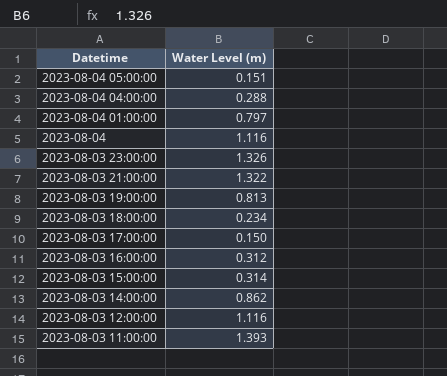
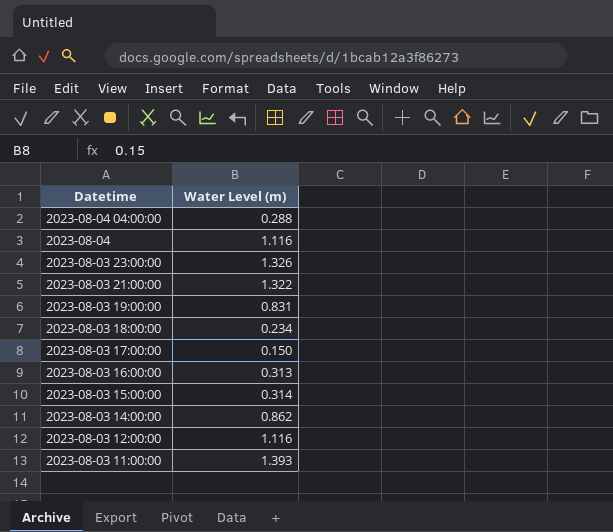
row 2023-08-04 05:00:00: 0.151 -> none
row 2023-08-04 01:00:00: 0.797 -> none
2023-08-03 19:00:00 | Water Level (m): 0.813 -> 0.831
2023-08-03 16:00:00 | Water Level (m): 0.312 -> 0.313

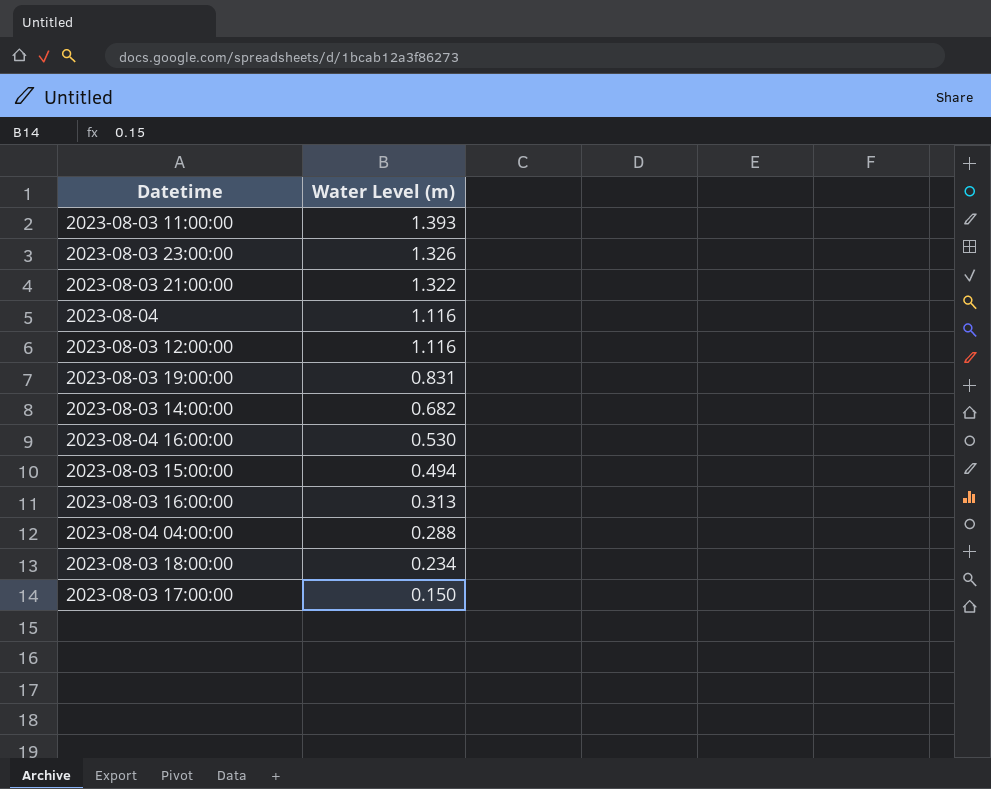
row order: Datetime descending -> Water Level (m) descending
2023-08-03 14:00:00 | Water Level (m): 0.862 -> 0.682
row 2023-08-04 16:00:00: none -> 0.530
2023-08-03 15:00:00 | Water Level (m): 0.314 -> 0.494

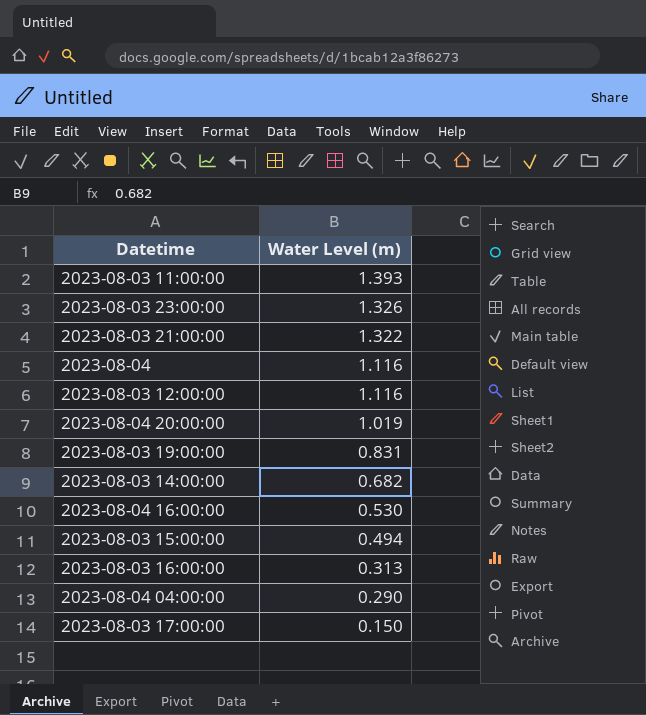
row 2023-08-03 18:00:00: 0.234 -> none
row 2023-08-04 20:00:00: none -> 1.019
2023-08-04 04:00:00 | Water Level (m): 0.288 -> 0.290

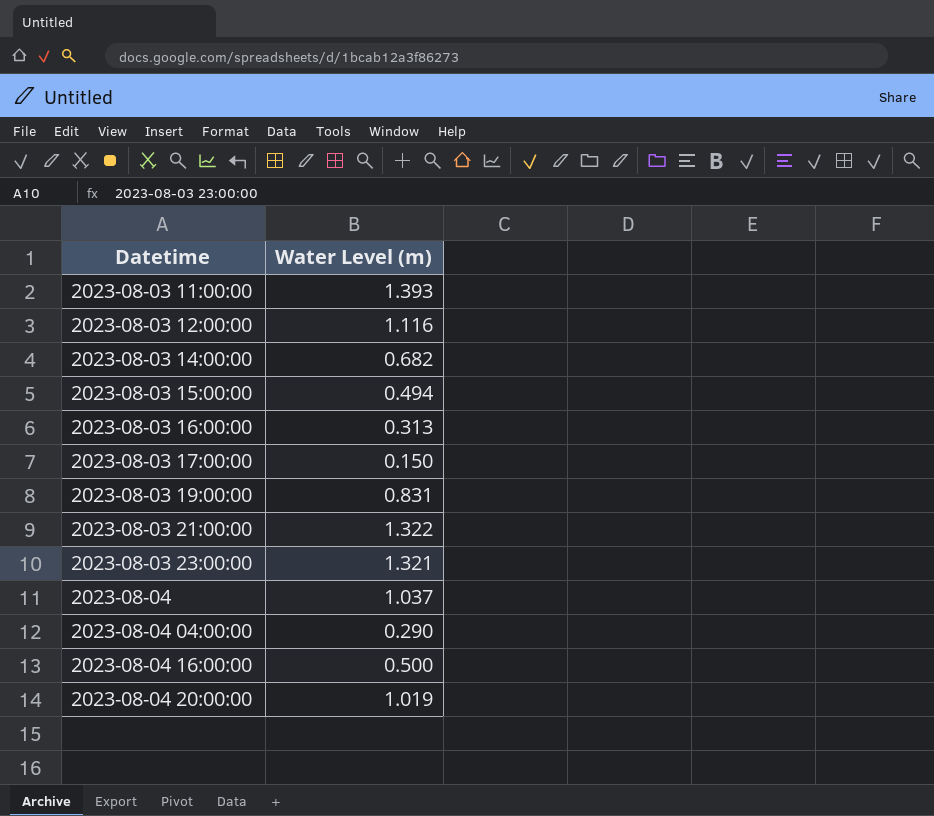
row order: Water Level (m) descending -> Datetime ascending
2023-08-03 23:00:00 | Water Level (m): 1.326 -> 1.321
2023-08-04 | Water Level (m): 1.116 -> 1.037
2023-08-04 16:00:00 | Water Level (m): 0.530 -> 0.500

